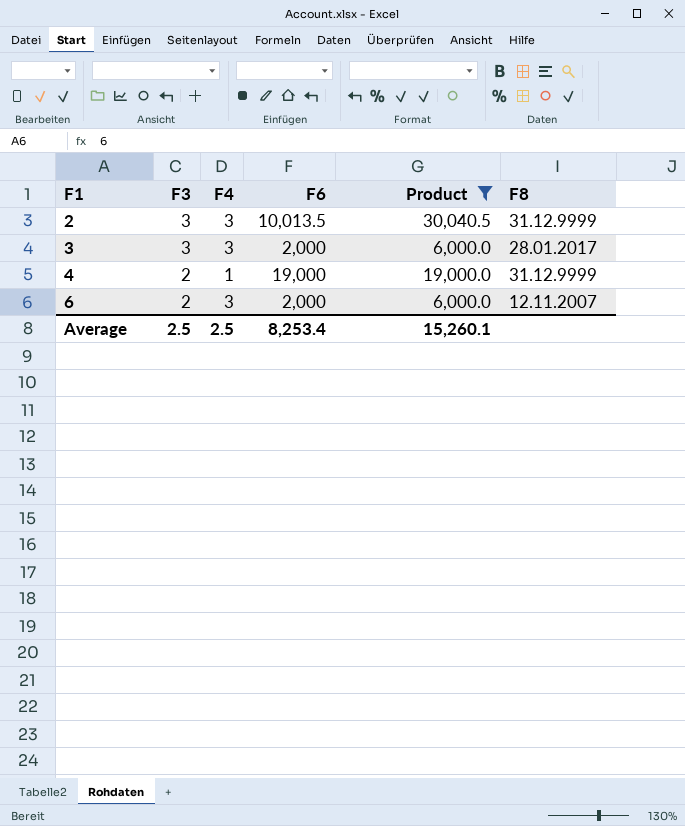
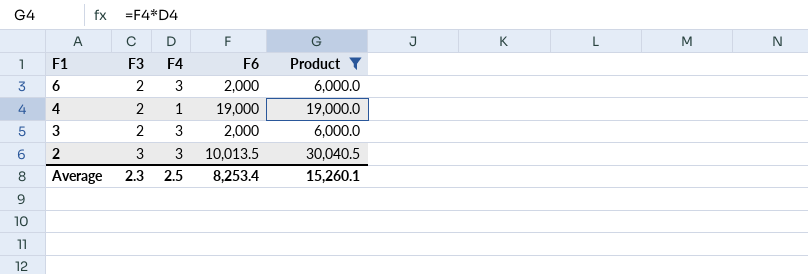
row order: F1 ascending -> F1 descending
column F8 | position: 6 -> none
3 | F3: 3 -> 2
Average | F3: 2.5 -> 2.3

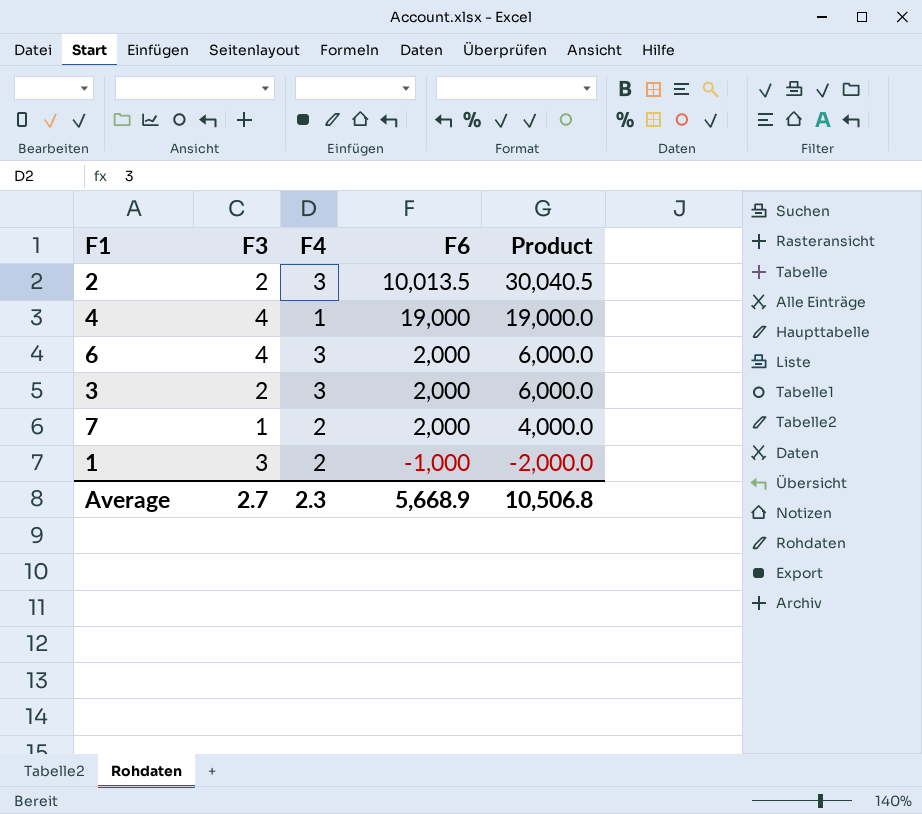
filter: Product >= 6,000.0 -> none
row order: F1 descending -> Product descending
2 | F3: 3 -> 2
4 | F3: 2 -> 4
6 | F3: 2 -> 4
Average | F3: 2.3 -> 2.7
Average | F4: 2.5 -> 2.3
Average | F6: 8,253.4 -> 5,668.9
Average | Product: 15,260.1 -> 10,506.8

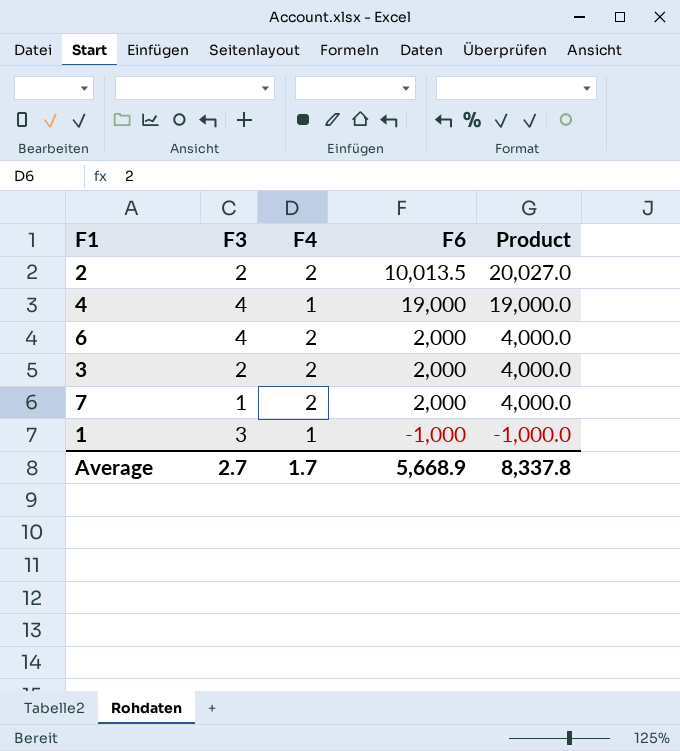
2 | F4: 3 -> 2
2 | Product: 30,040.5 -> 20,027.0
6 | F4: 3 -> 2
6 | Product: 6,000.0 -> 4,000.0
3 | F4: 3 -> 2
3 | Product: 6,000.0 -> 4,000.0
1 | F4: 2 -> 1
1 | Product: -2,000.0 -> -1,000.0
Average | F4: 2.3 -> 1.7
Average | Product: 10,506.8 -> 8,337.8

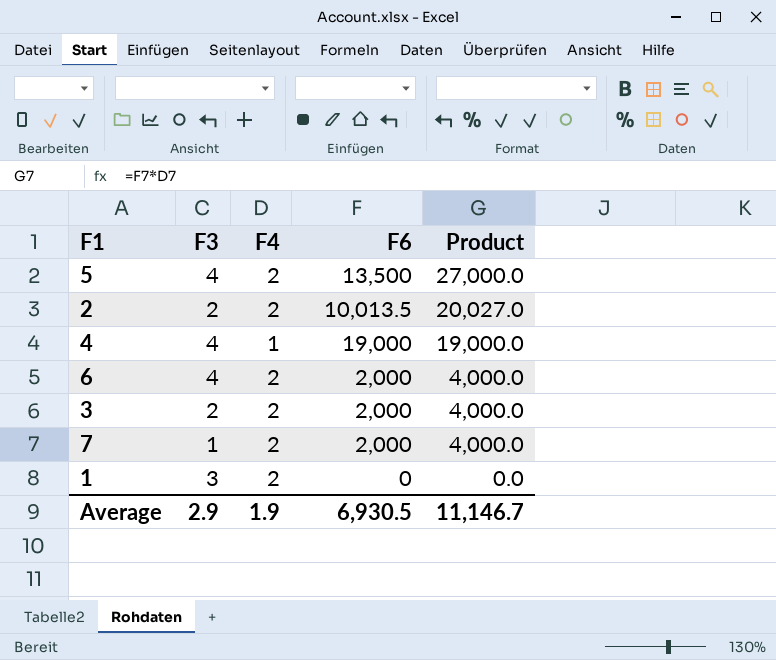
row 5: none -> 4 | 2 | 13,500 | 27,000.0
1 | F4: 1 -> 2
1 | F6: -1,000 -> 0
1 | Product: -1,000.0 -> 0.0
Average | F3: 2.7 -> 2.9
Average | F4: 1.7 -> 1.9
Average | F6: 5,668.9 -> 6,930.5
Average | Product: 8,337.8 -> 11,146.7

